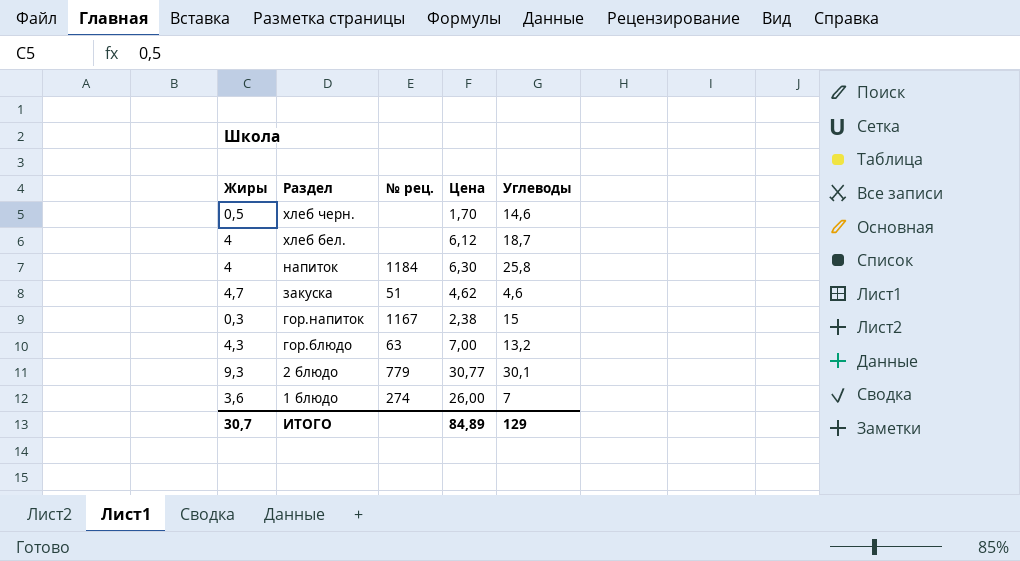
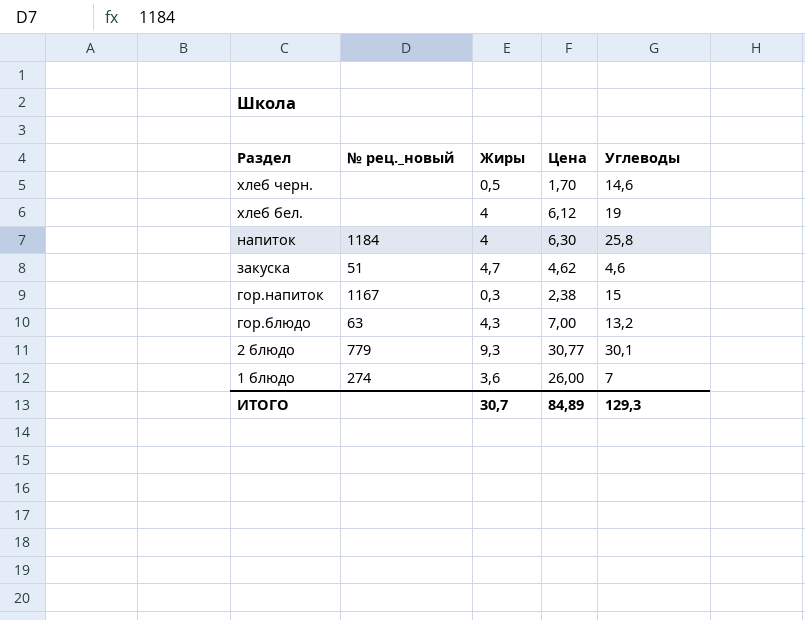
column name: № рец. -> № рец._новый
column Жиры | position: 1 -> 3
хлеб бел. | Углеводы: 18,7 -> 19
ИТОГО | Углеводы: 129 -> 129,3

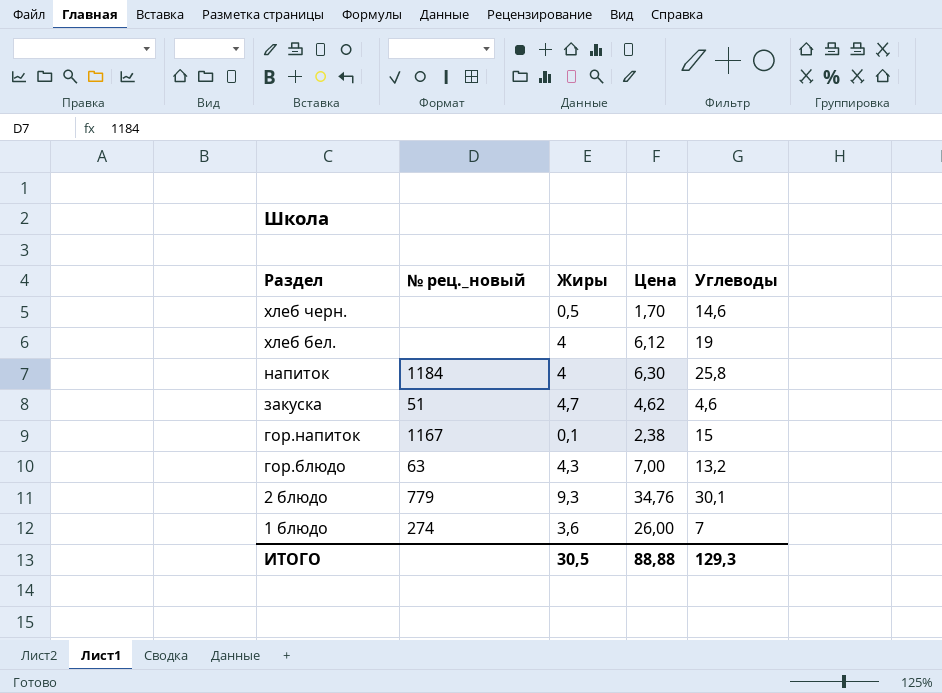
гор.напиток | Жиры: 0,3 -> 0,1
2 блюдо | Цена: 30,77 -> 34,76
ИТОГО | Жиры: 30,7 -> 30,5
ИТОГО | Цена: 84,89 -> 88,88

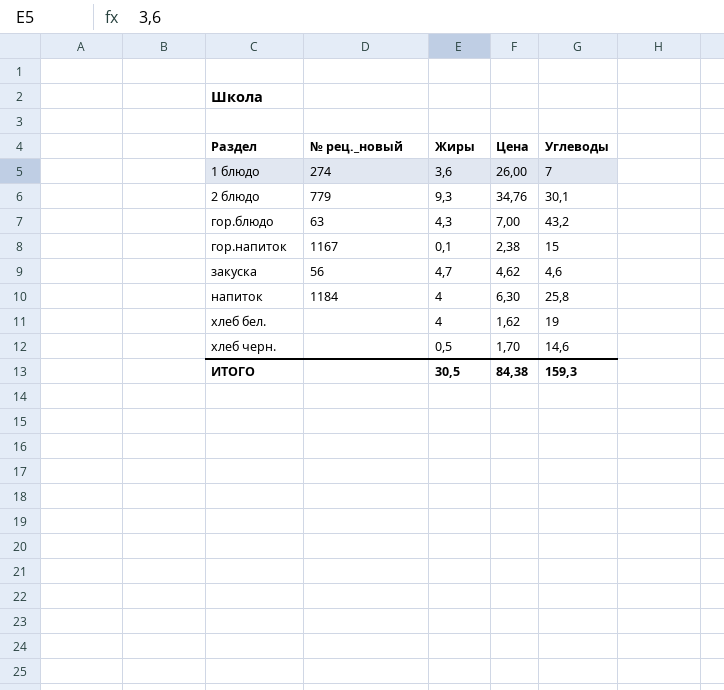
row order: Раздел descending -> Раздел ascending
гор.блюдо | Углеводы: 13,2 -> 43,2
закуска | № рец._новый: 51 -> 56
хлеб бел. | Цена: 6,12 -> 1,62
ИТОГО | Цена: 88,88 -> 84,38
ИТОГО | Углеводы: 129,3 -> 159,3

